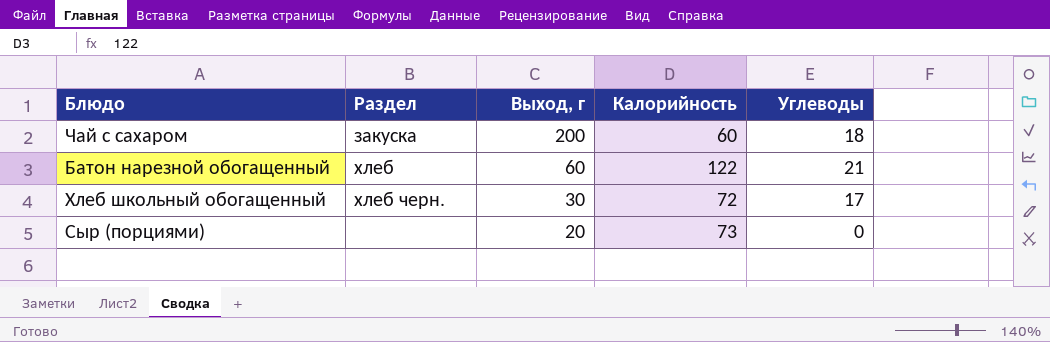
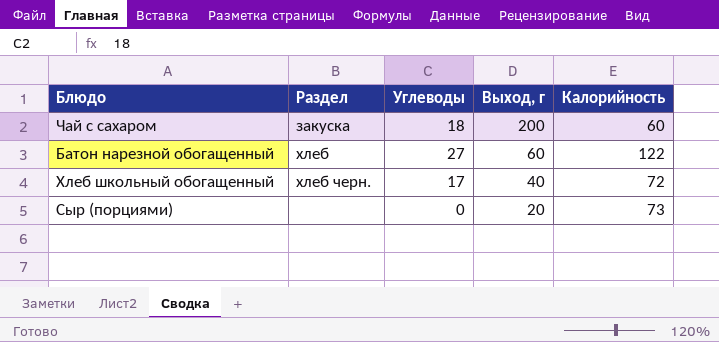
column Углеводы | position: 5 -> 3
Батон нарезной обогащенный | Углеводы: 21 -> 27
Хлеб школьный обогащенный | Выход, г: 30 -> 40

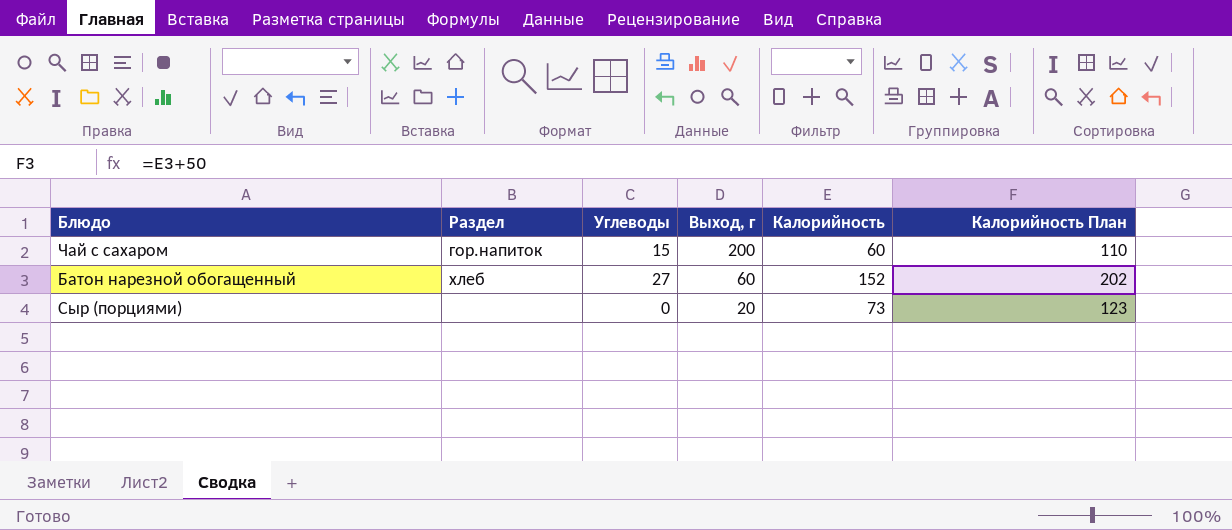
column Калорийность План | formula: none -> [Калорийность] + 50
row Хлеб школьный обогащенный: хлеб черн. | 17 | 40 | 72 -> none
Чай с сахаром | Раздел: закуска -> гор.напиток
Чай с сахаром | Углеводы: 18 -> 15
Батон нарезной обогащенный | Калорийность: 122 -> 152

